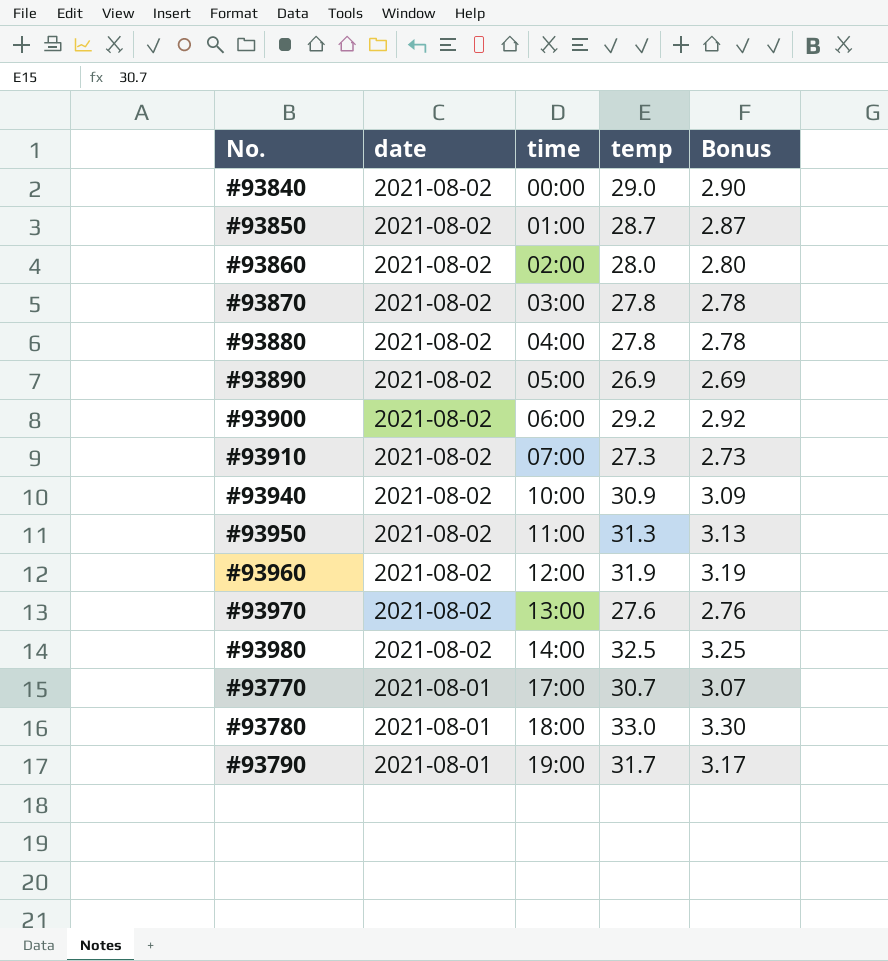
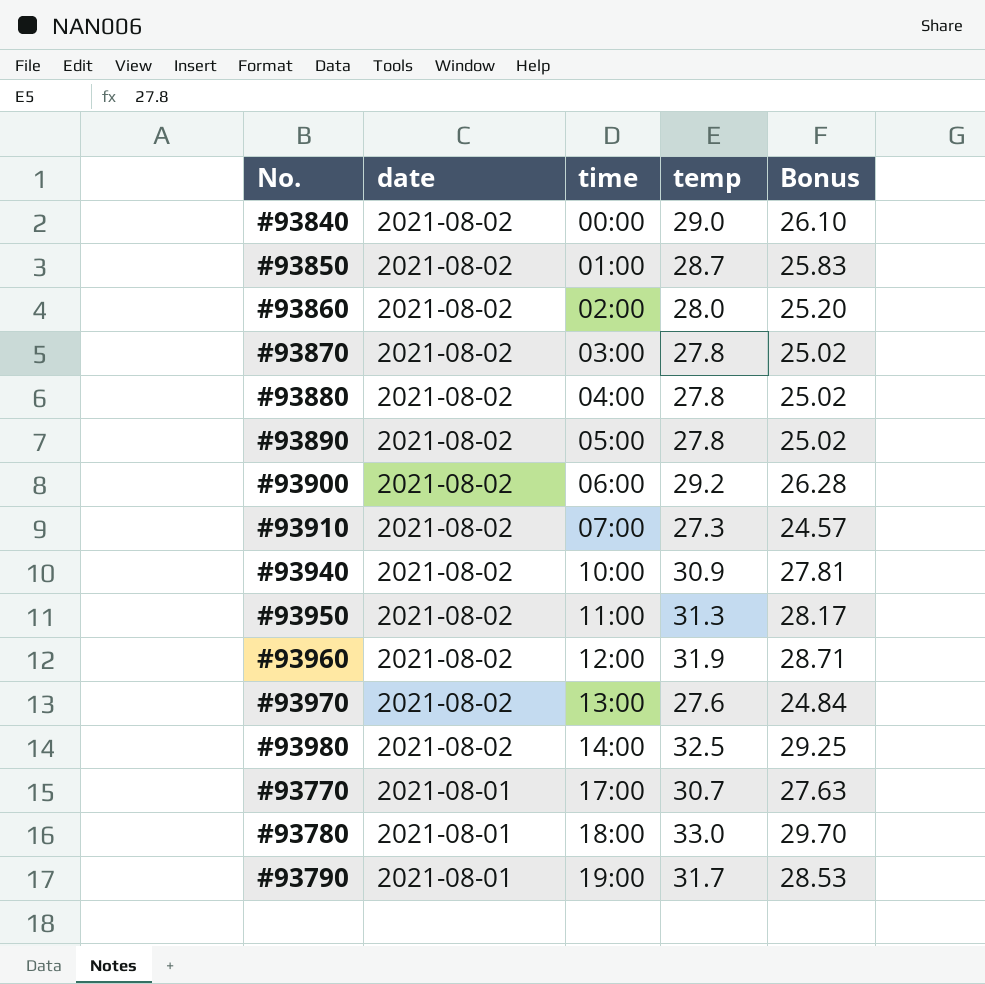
column Bonus | formula: [temp] * 0.1 -> [temp] * 0.9
#93890 | temp: 26.9 -> 27.8

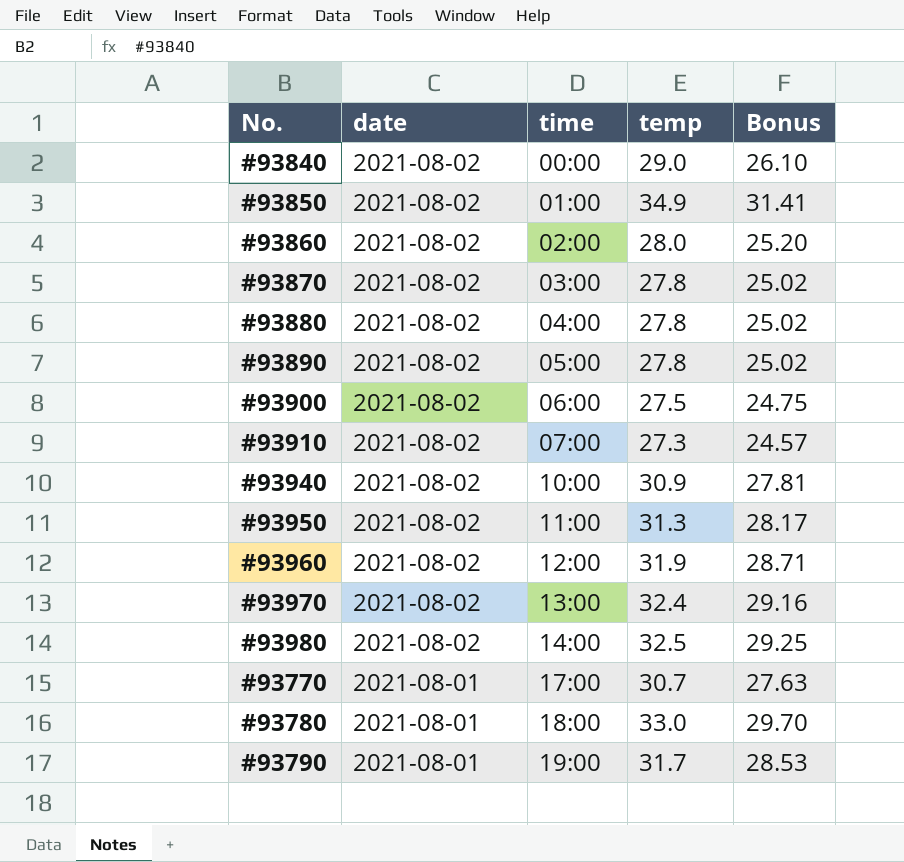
#93850 | temp: 28.7 -> 34.9
#93850 | Bonus: 25.83 -> 31.41
#93900 | temp: 29.2 -> 27.5
#93900 | Bonus: 26.28 -> 24.75
#93970 | temp: 27.6 -> 32.4
#93970 | Bonus: 24.84 -> 29.16

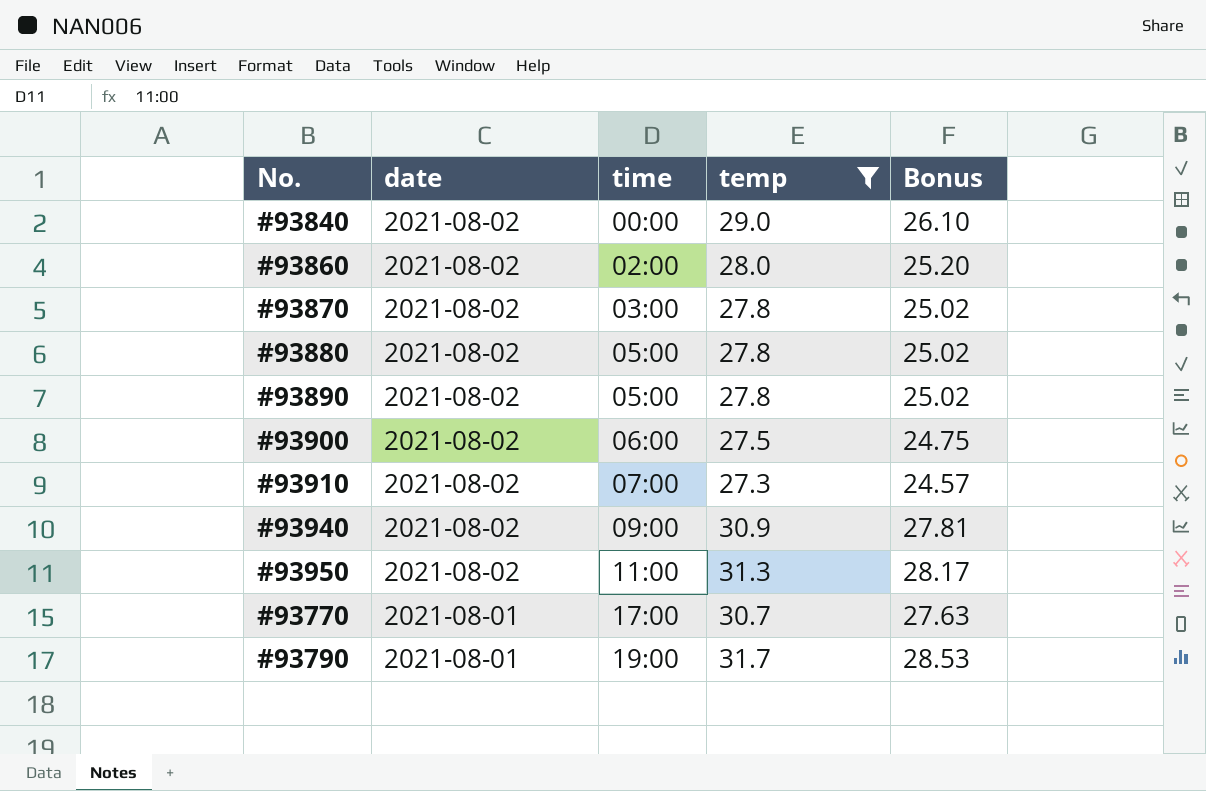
filter: none -> temp <= 31.7
#93880 | time: 04:00 -> 05:00
#93940 | time: 10:00 -> 09:00

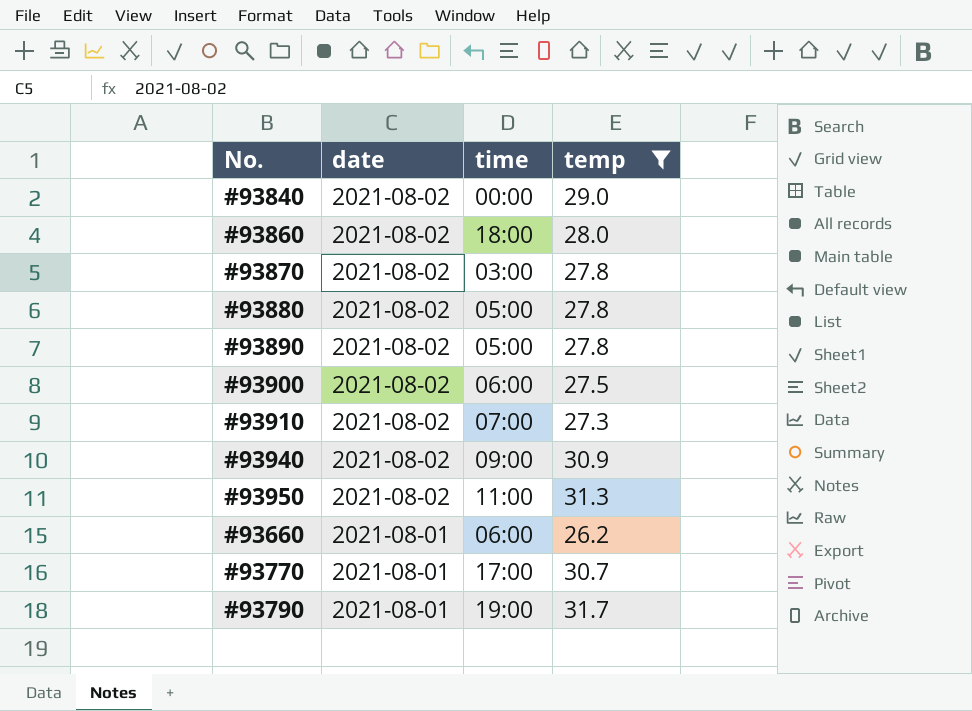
column Bonus | formula: [temp] * 0.9 -> none
#93860 | time: 02:00 -> 18:00
row #93660: none -> 2021-08-01 | 06:00 | 26.2

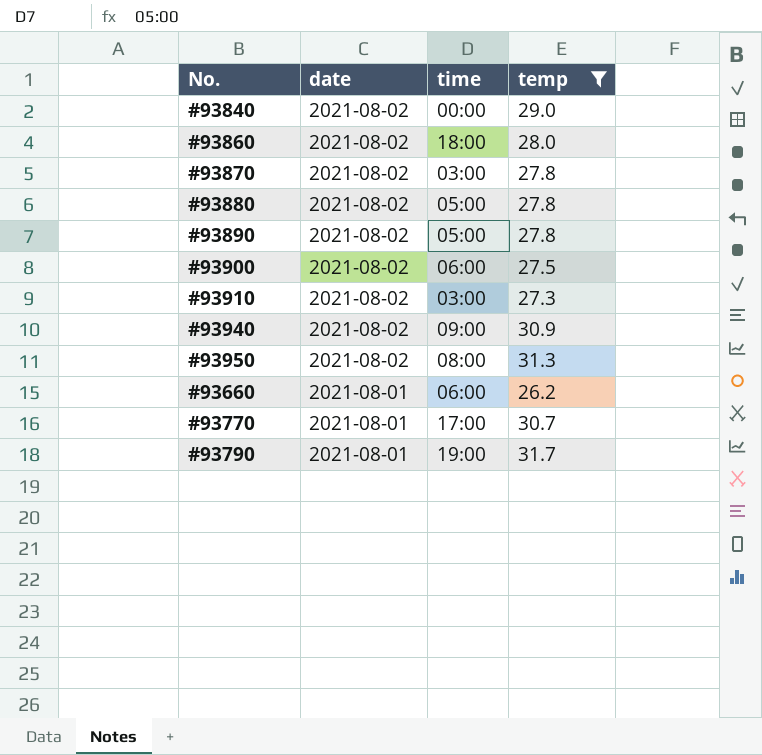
#93910 | time: 07:00 -> 03:00
#93950 | time: 11:00 -> 08:00

